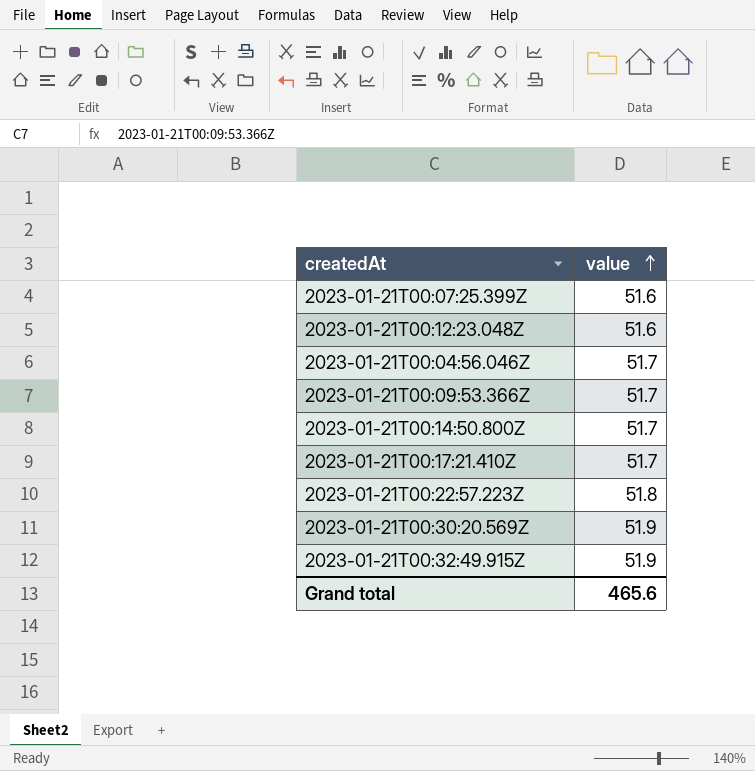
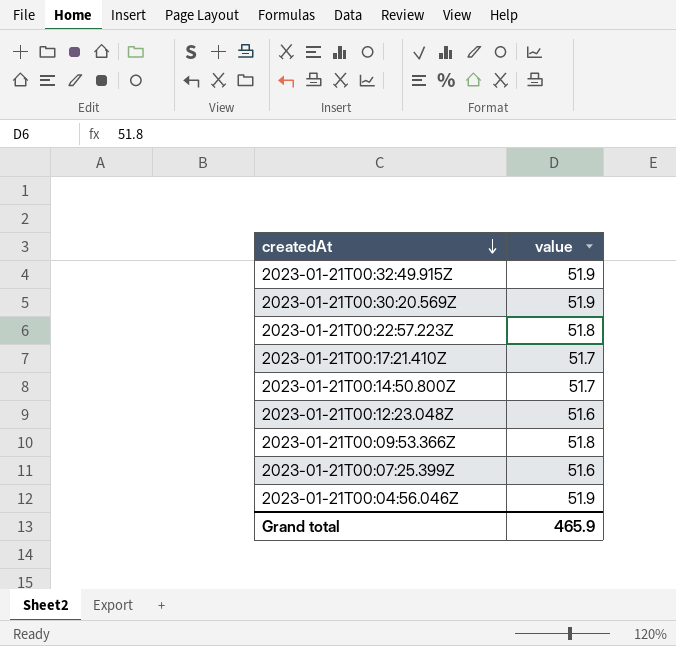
row order: value ascending -> createdAt descending
2023-01-21T00:09:53.366Z | value: 51.7 -> 51.8
2023-01-21T00:04:56.046Z | value: 51.7 -> 51.9
Grand total | value: 465.6 -> 465.9

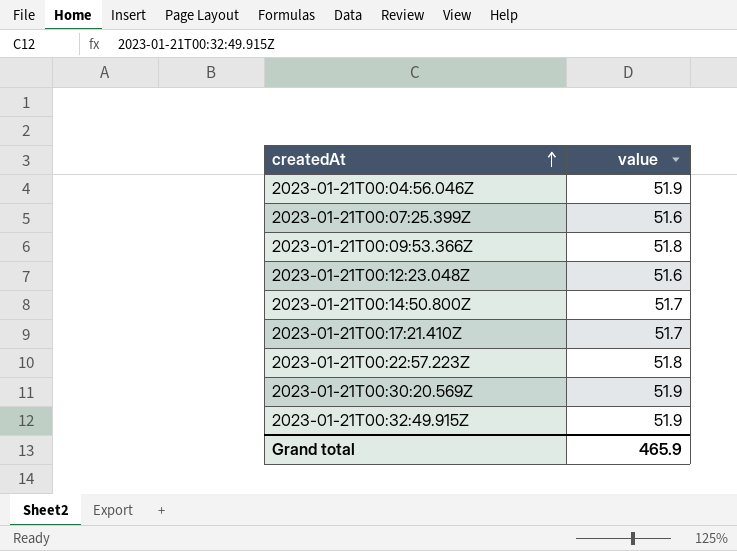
row order: createdAt descending -> createdAt ascending

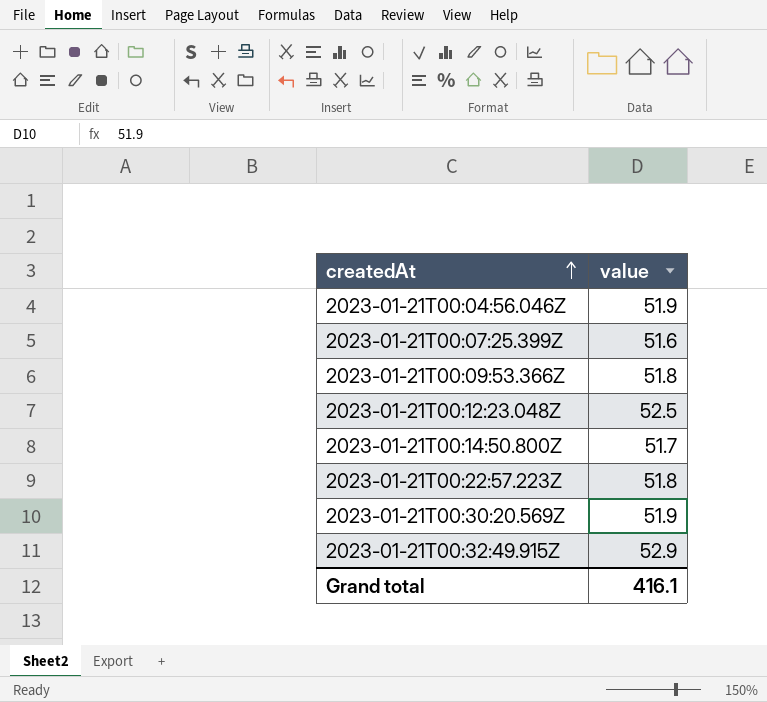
row 2023-01-21T00:17:21.410Z: 51.7 -> none
2023-01-21T00:12:23.048Z | value: 51.6 -> 52.5
2023-01-21T00:32:49.915Z | value: 51.9 -> 52.9
Grand total | value: 465.9 -> 416.1

